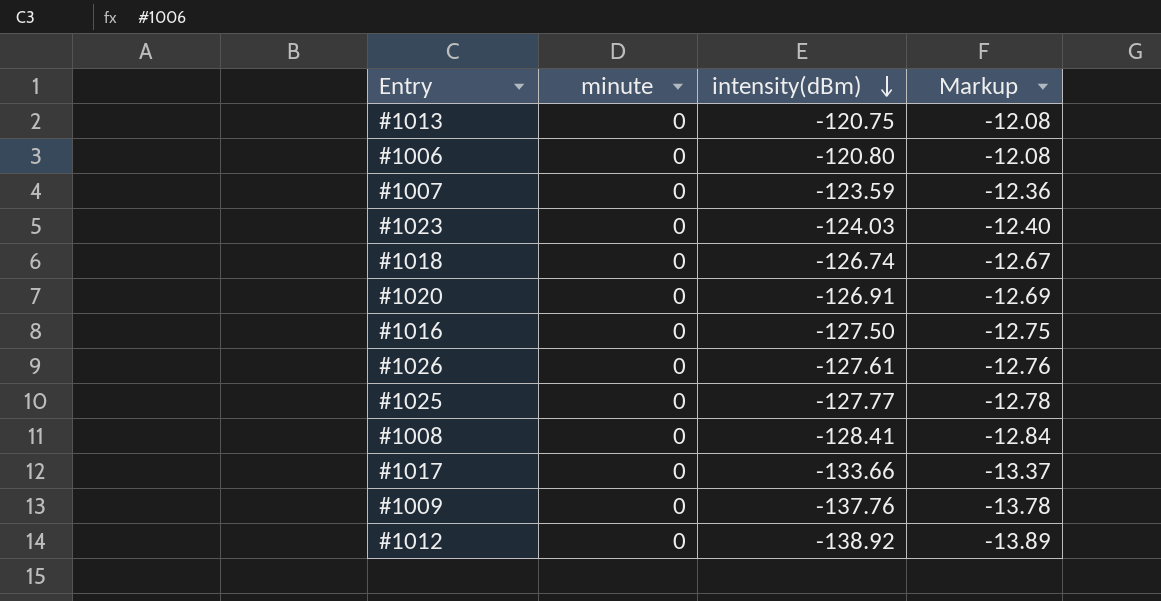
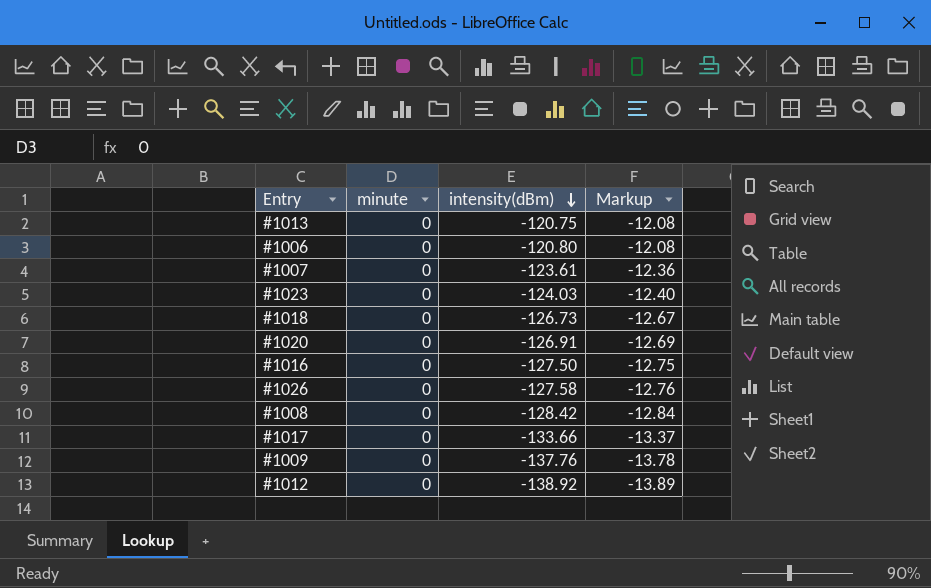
row #1025: 0 | -127.77 | -12.78 -> none
#1007 | intensity(dBm): -123.59 -> -123.61
#1018 | intensity(dBm): -126.74 -> -126.73
#1026 | intensity(dBm): -127.61 -> -127.58
#1008 | intensity(dBm): -128.41 -> -128.42

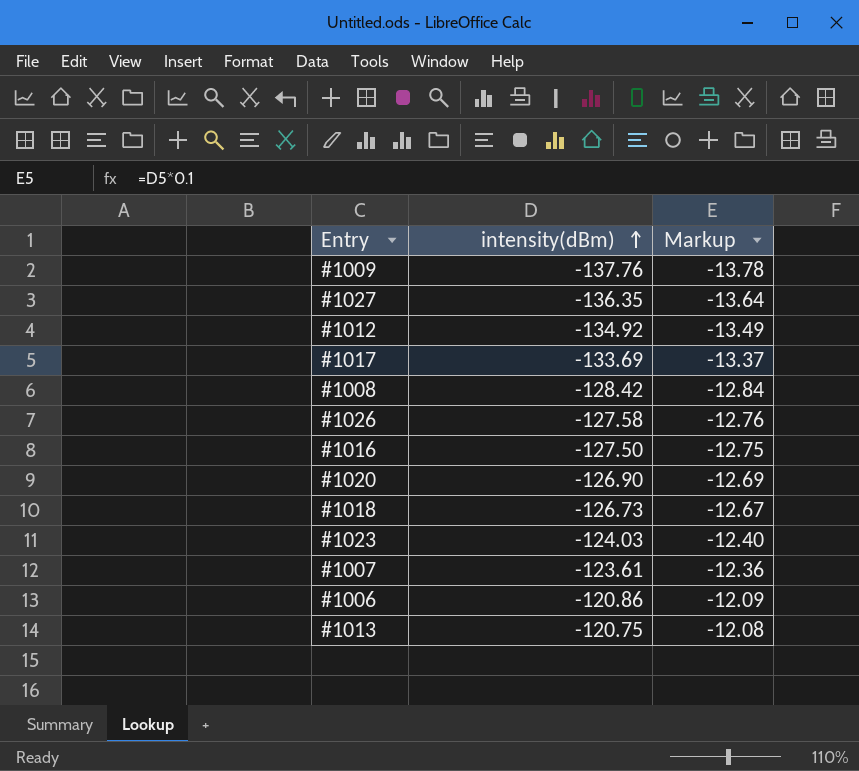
row order: intensity(dBm) descending -> intensity(dBm) ascending
column minute | position: 2 -> none
row #1027: none -> -136.35 | -13.64
#1012 | intensity(dBm): -138.92 -> -134.92
#1012 | Markup: -13.89 -> -13.49
#1017 | intensity(dBm): -133.66 -> -133.69
#1020 | intensity(dBm): -126.91 -> -126.90
#1006 | intensity(dBm): -120.80 -> -120.86
#1006 | Markup: -12.08 -> -12.09

